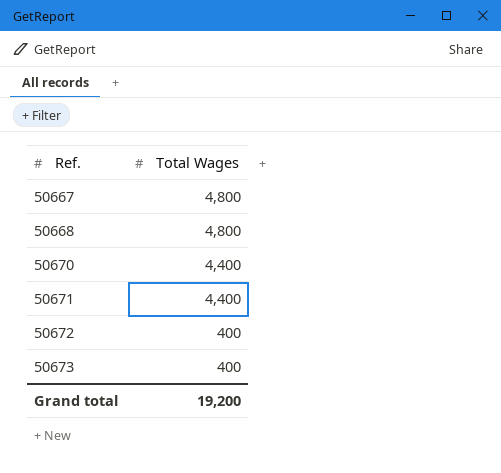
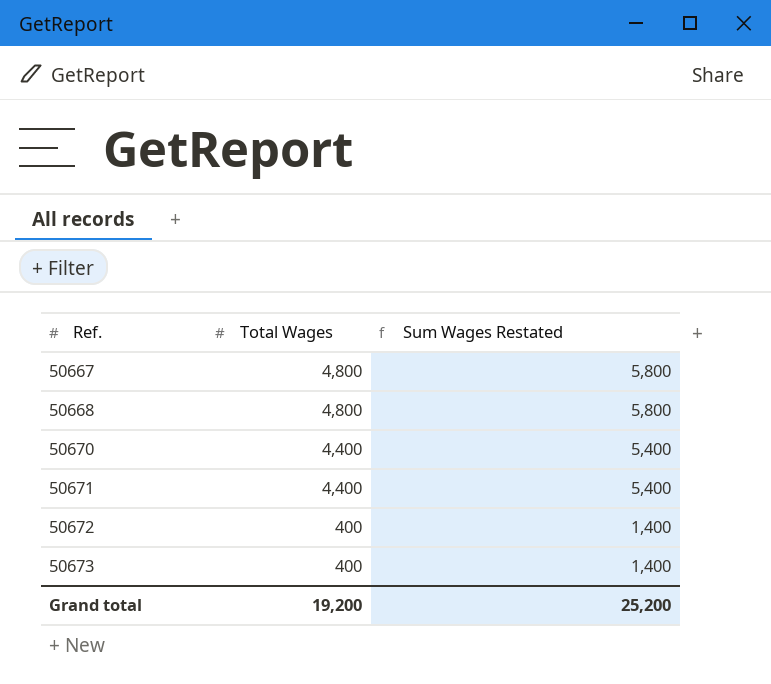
column Sum Wages Restated | formula: none -> [Total Wages] + 1000

